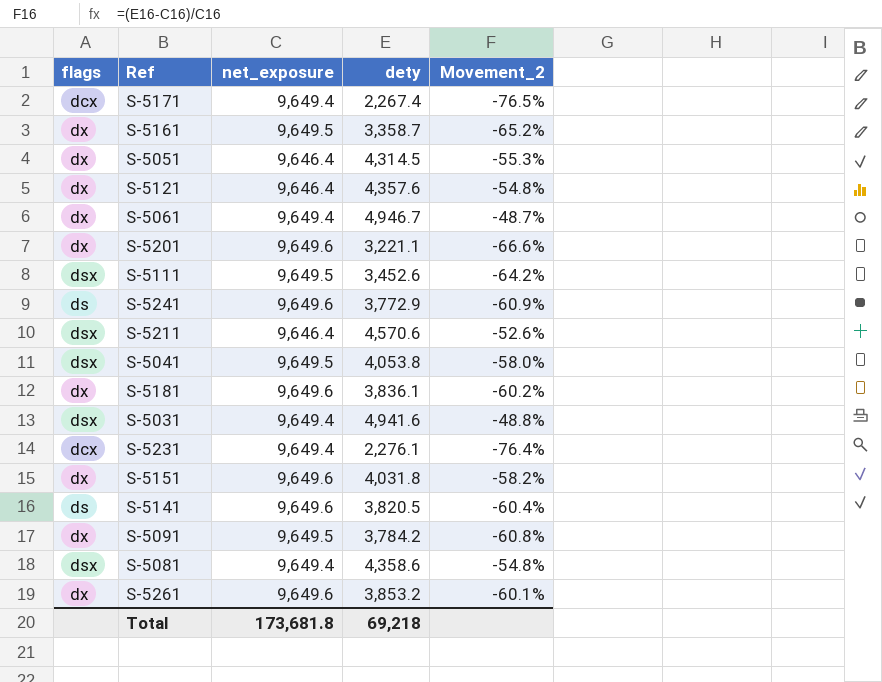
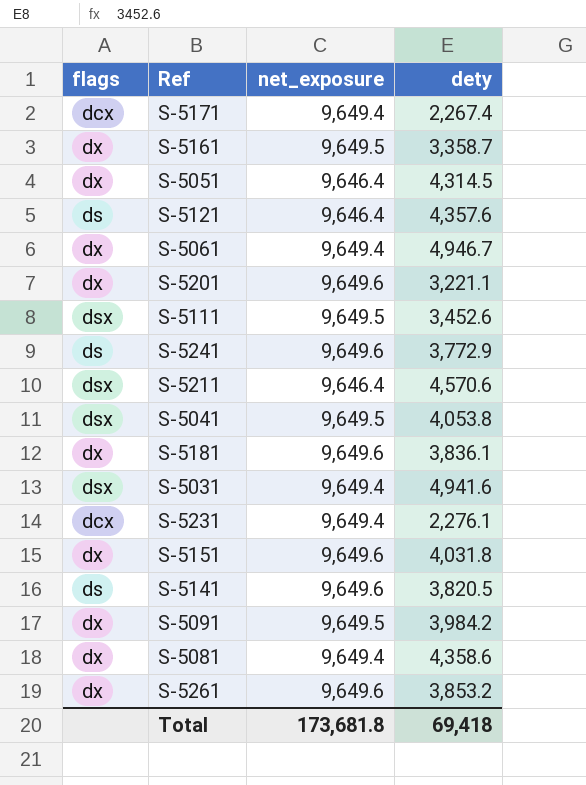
column Movement_2 | formula: ([dety] - [net_exposure]) / [net_exposure] -> none
S-5121 | flags: dx -> ds
S-5091 | dety: 3,784.2 -> 3,984.2
S-5081 | flags: dsx -> dx
Total | dety: 69,218 -> 69,418

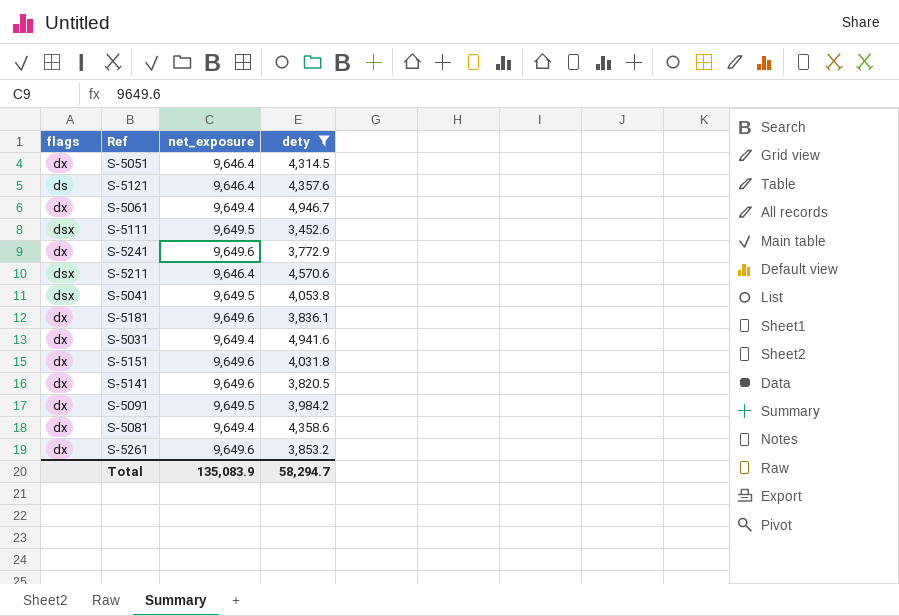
filter: none -> dety >= 3,452.6
S-5241 | flags: ds -> dx
S-5031 | flags: dsx -> dx
S-5141 | flags: ds -> dx
Total | net_exposure: 173,681.8 -> 135,083.9
Total | dety: 69,418 -> 58,294.7

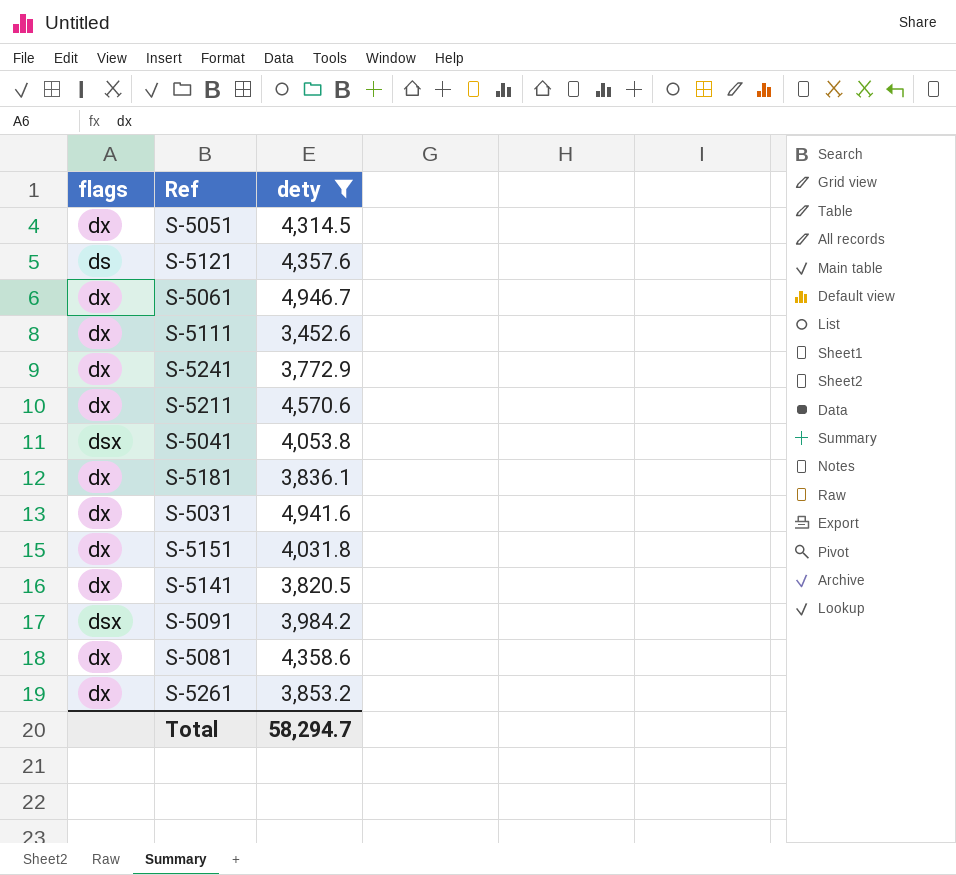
column net_exposure | position: 3 -> none
S-5111 | flags: dsx -> dx
S-5211 | flags: dsx -> dx
S-5091 | flags: dx -> dsx

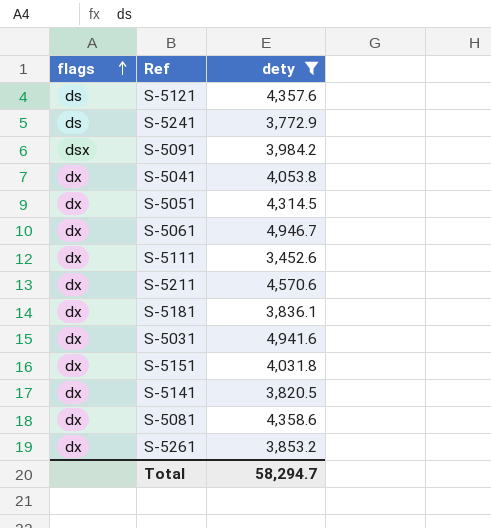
row order: none -> flags ascending
S-5241 | flags: dx -> ds
S-5041 | flags: dsx -> dx

